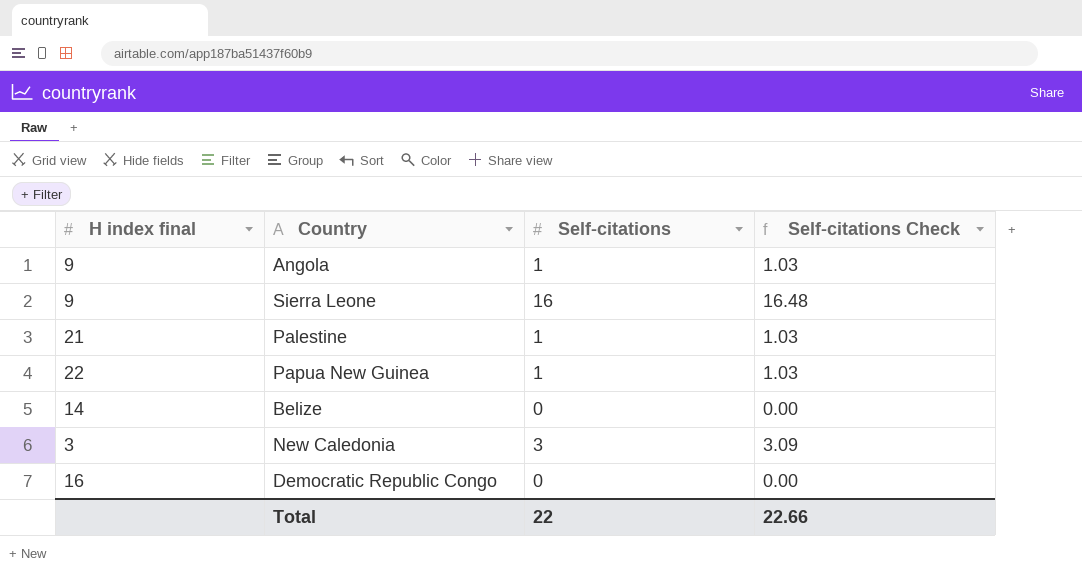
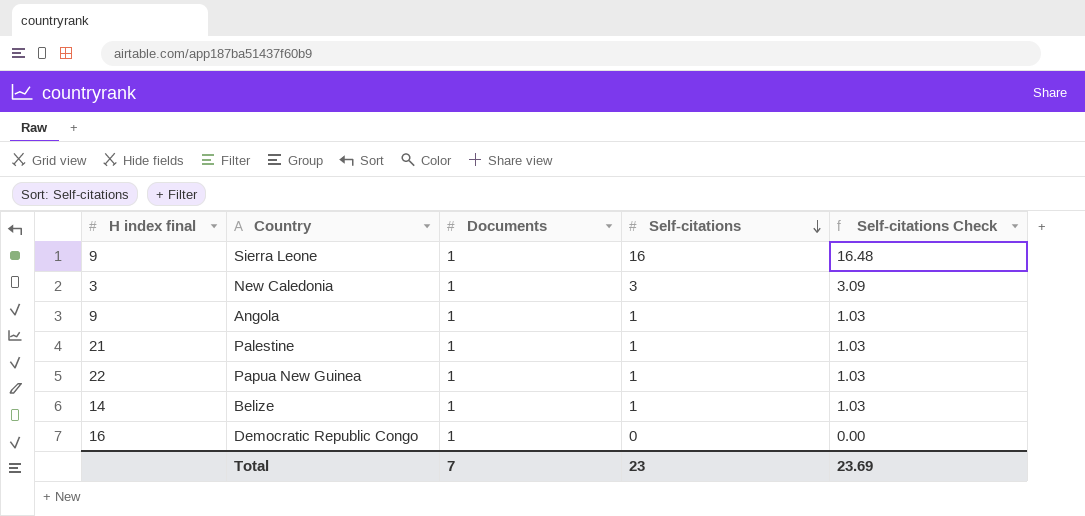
row order: none -> Self-citations descending
column Documents | position: none -> 3
Belize | Self-citations: 0 -> 1
Belize | Self-citations Check: 0.00 -> 1.03
Total | Self-citations: 22 -> 23
Total | Self-citations Check: 22.66 -> 23.69

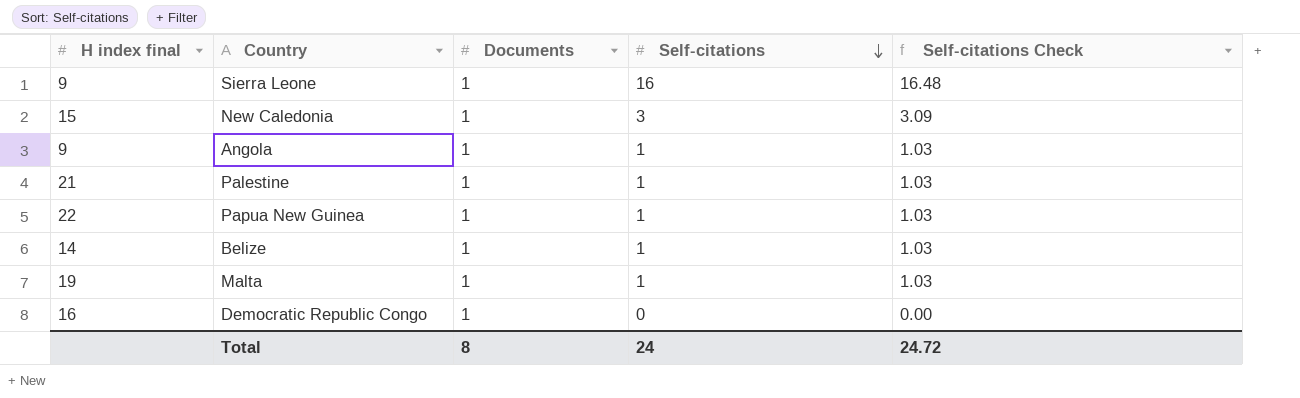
New Caledonia | H index final: 3 -> 15
row Malta: none -> 19 | 1 | 1 | 1.03
Total | Documents: 7 -> 8
Total | Self-citations: 23 -> 24
Total | Self-citations Check: 23.69 -> 24.72

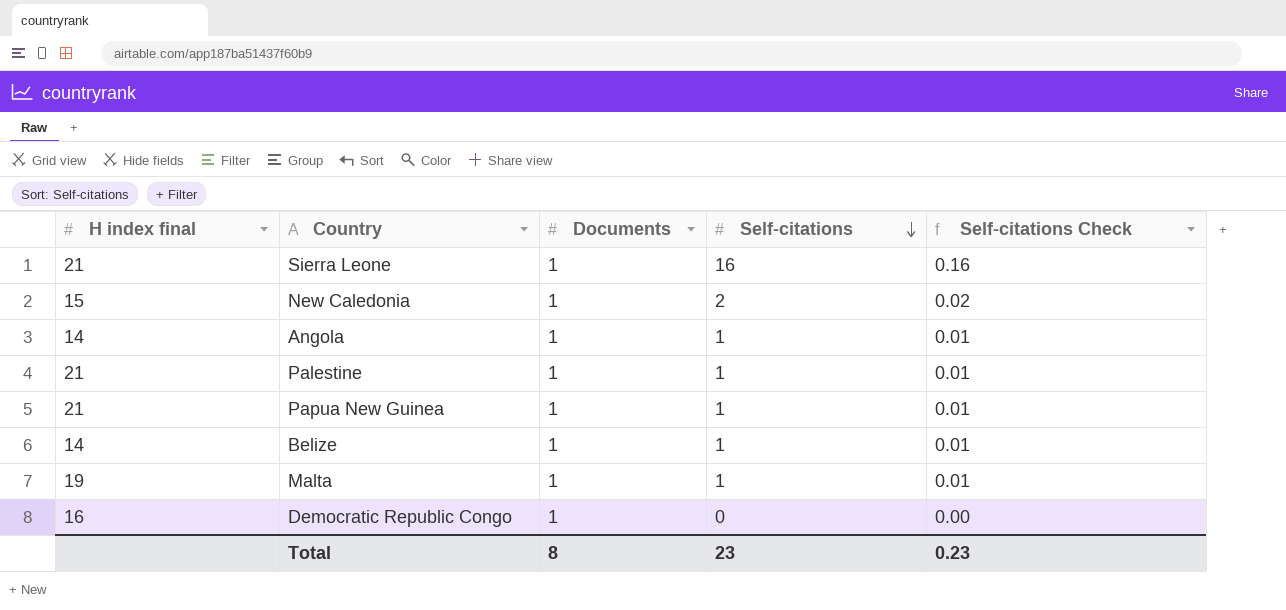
column Self-citations Check | formula: [Self-citations] * 1.03 -> [Self-citations] * 0.01
Sierra Leone | H index final: 9 -> 21
New Caledonia | Self-citations: 3 -> 2
Angola | H index final: 9 -> 14
Papua New Guinea | H index final: 22 -> 21
Total | Self-citations: 24 -> 23
Total | Self-citations Check: 24.72 -> 0.23

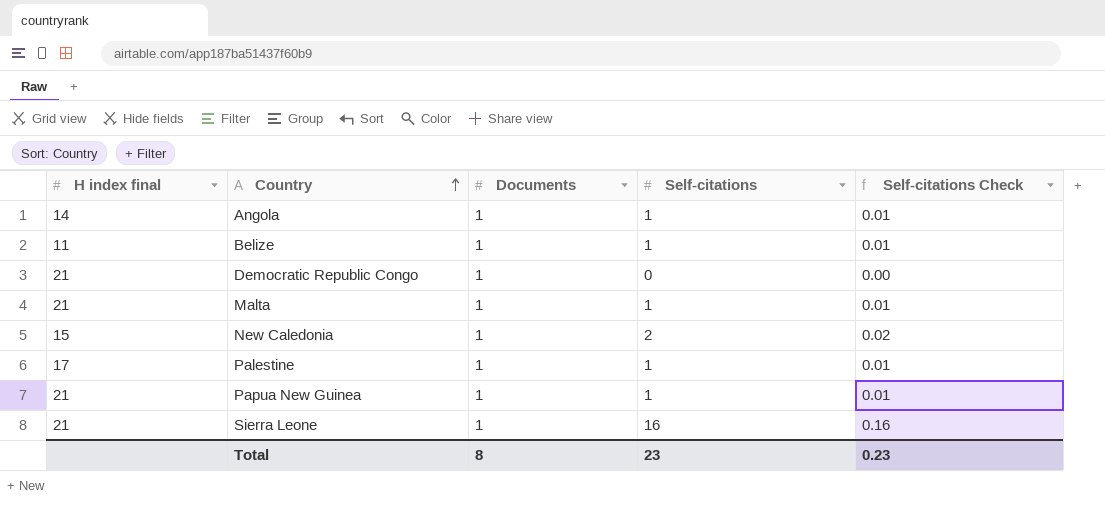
row order: Self-citations descending -> Country ascending
Belize | H index final: 14 -> 11
Democratic Republic Congo | H index final: 16 -> 21
Malta | H index final: 19 -> 21
Palestine | H index final: 21 -> 17

